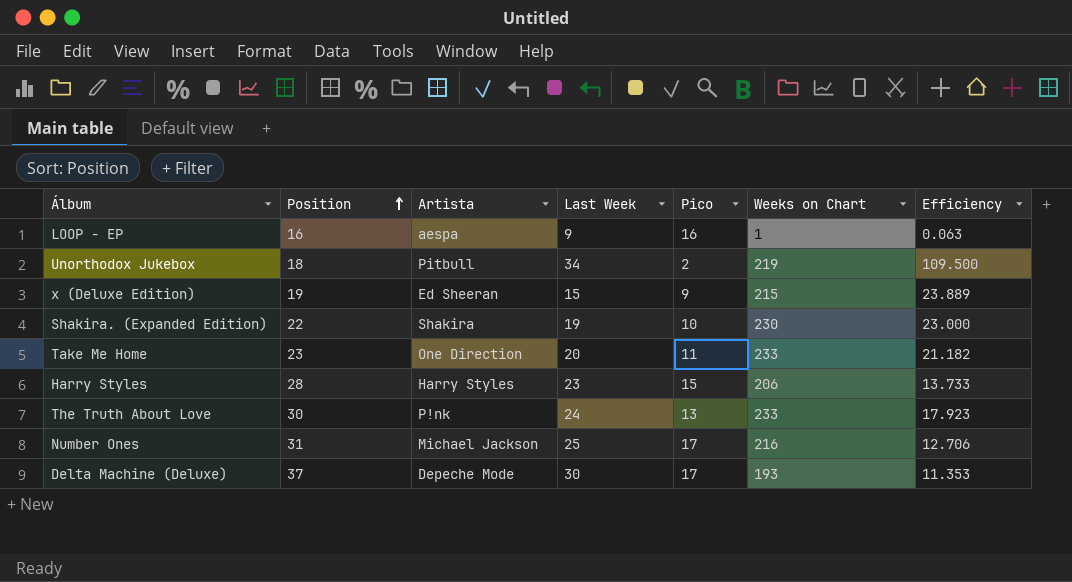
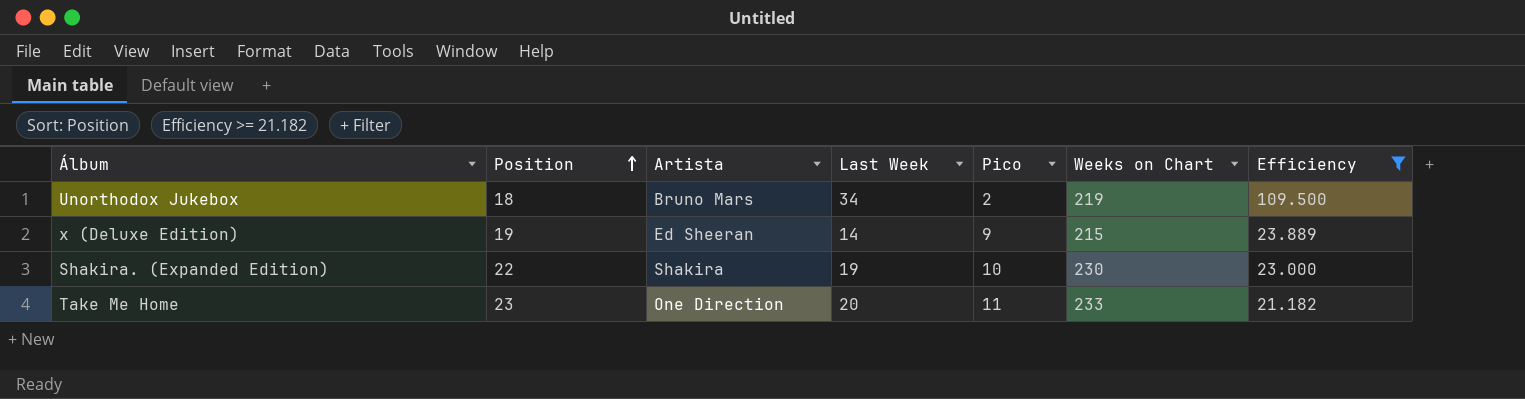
filter: none -> Efficiency >= 21.182
Unorthodox Jukebox | Artista: Pitbull -> Bruno Mars
x (Deluxe Edition) | Last Week: 15 -> 14

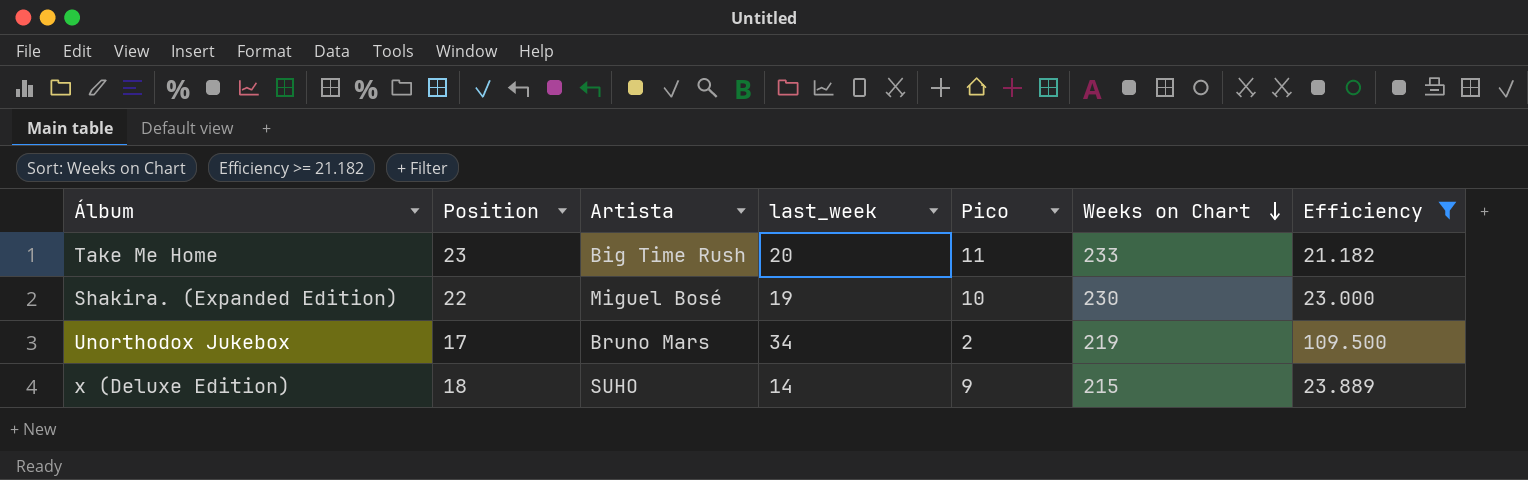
row order: Position ascending -> Weeks on Chart descending
column name: Last Week -> last_week
Take Me Home | Artista: One Direction -> Big Time Rush
Shakira. (Expanded Edition) | Artista: Shakira -> Miguel Bosé
Unorthodox Jukebox | Position: 18 -> 17
x (Deluxe Edition) | Position: 19 -> 18
x (Deluxe Edition) | Artista: Ed Sheeran -> SUHO

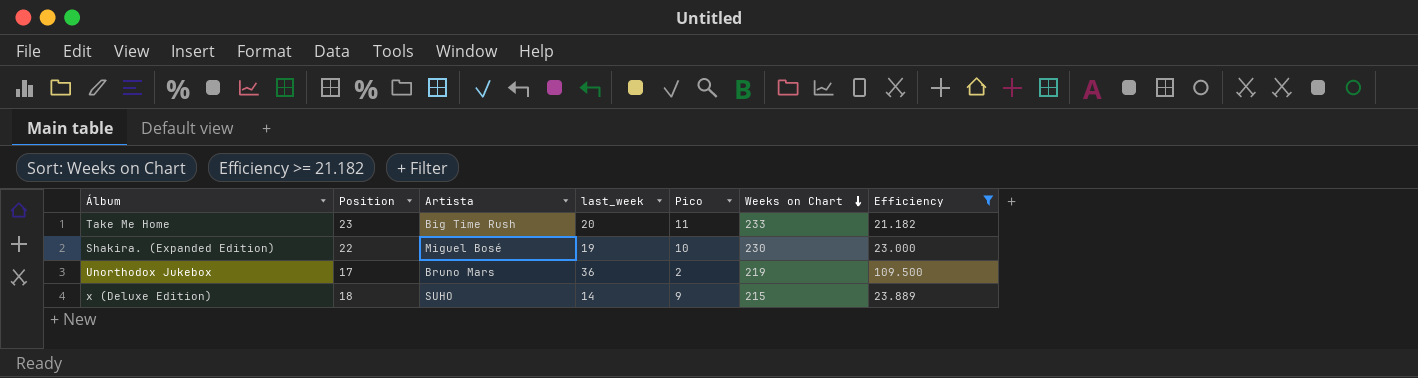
Unorthodox Jukebox | last_week: 34 -> 36

